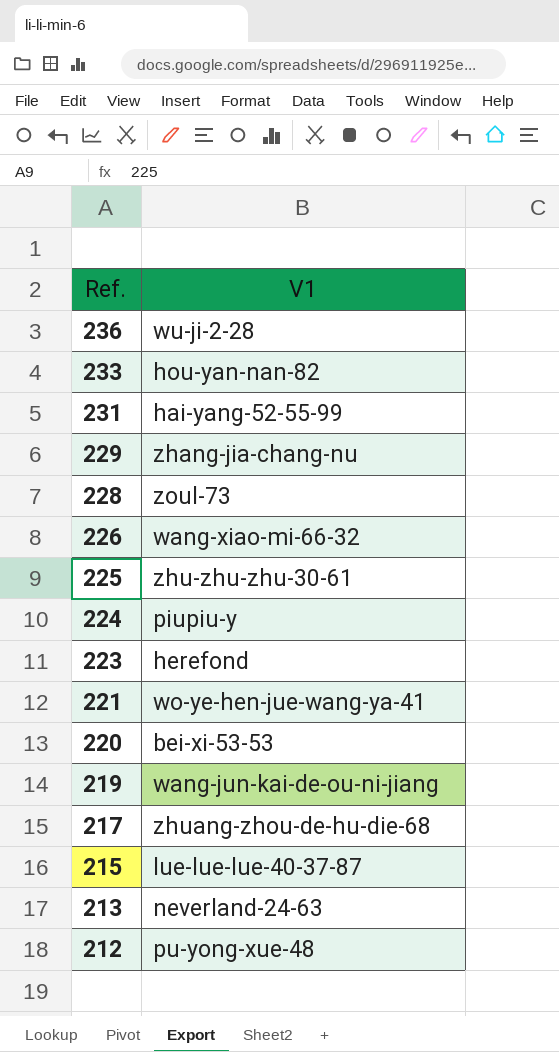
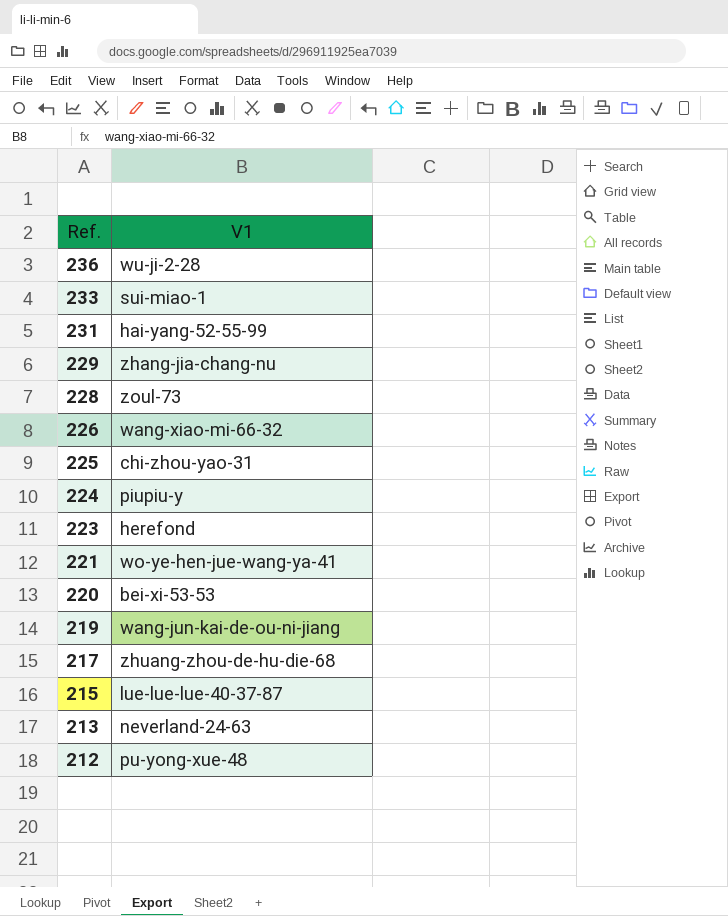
233 | V1: hou-yan-nan-82 -> sui-miao-1
225 | V1: zhu-zhu-zhu-30-61 -> chi-zhou-yao-31

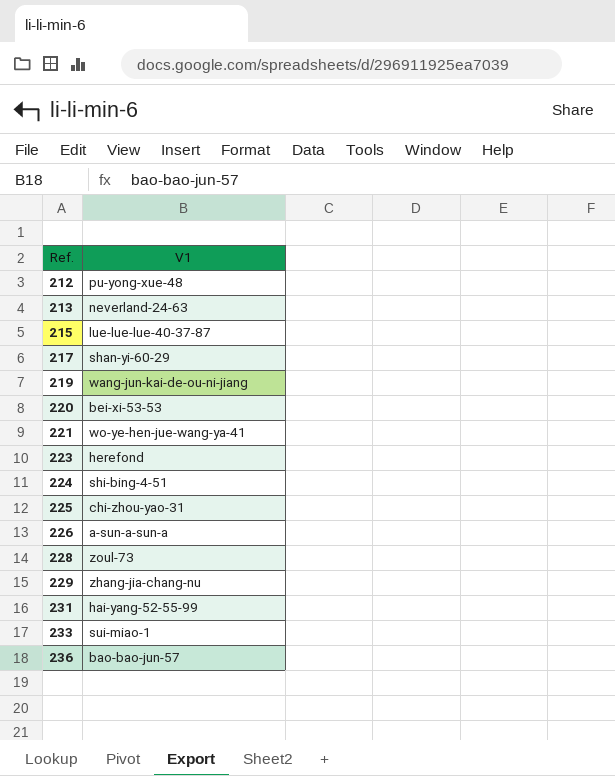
row order: Ref. descending -> Ref. ascending
217 | V1: zhuang-zhou-de-hu-die-68 -> shan-yi-60-29
224 | V1: piupiu-y -> shi-bing-4-51
226 | V1: wang-xiao-mi-66-32 -> a-sun-a-sun-a
236 | V1: wu-ji-2-28 -> bao-bao-jun-57

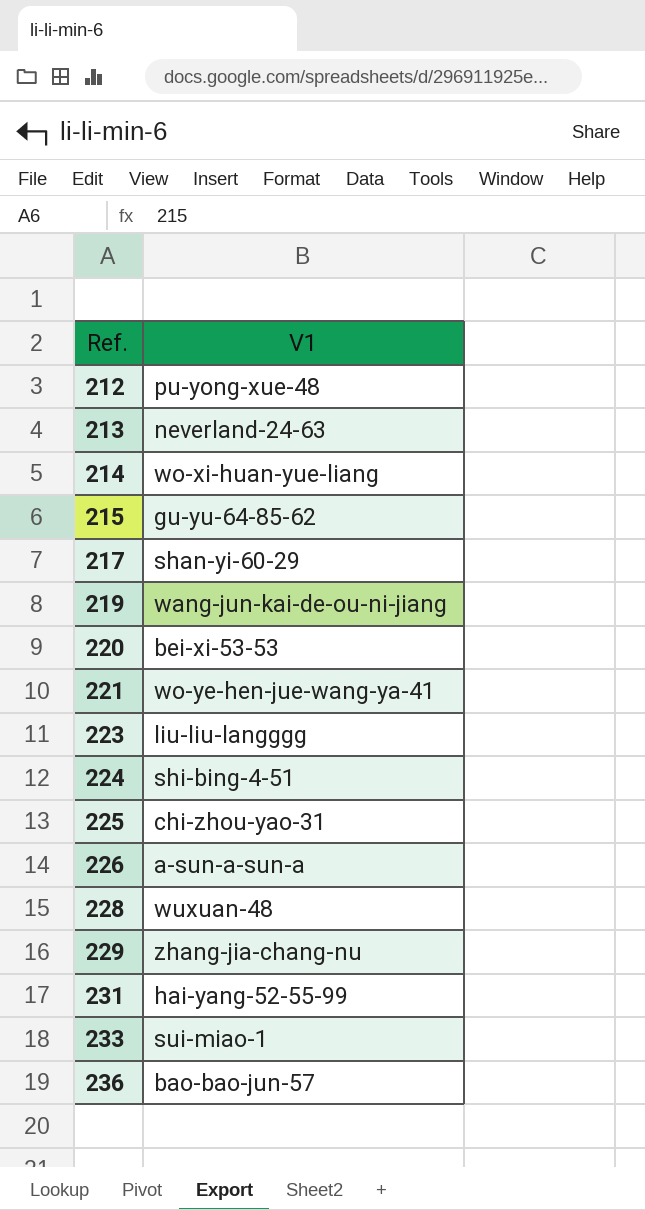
row 214: none -> wo-xi-huan-yue-liang
215 | V1: lue-lue-lue-40-37-87 -> gu-yu-64-85-62
223 | V1: herefond -> liu-liu-langggg
228 | V1: zoul-73 -> wuxuan-48

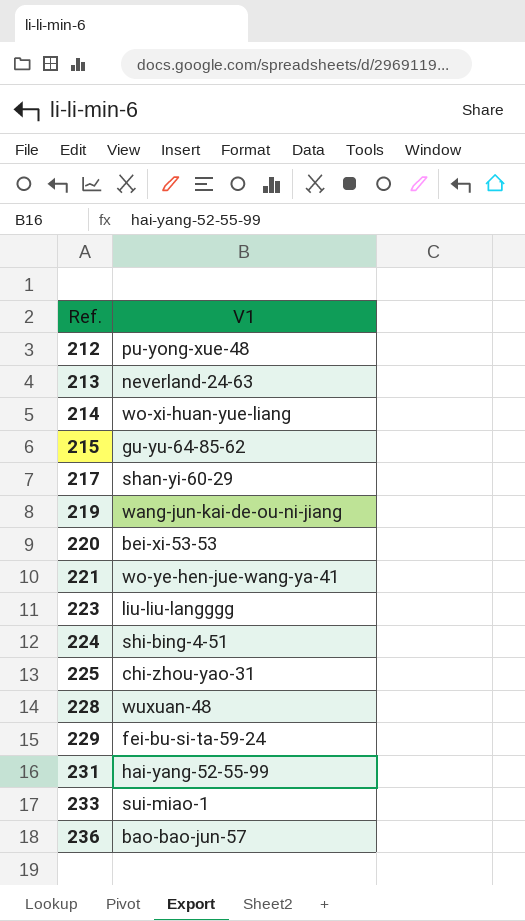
row 226: a-sun-a-sun-a -> none
229 | V1: zhang-jia-chang-nu -> fei-bu-si-ta-59-24

